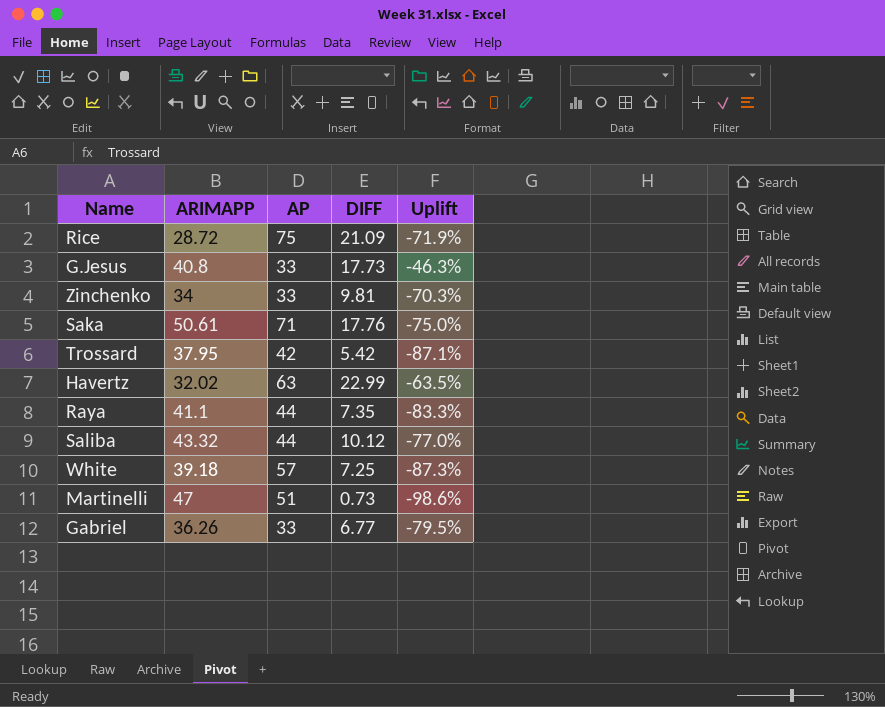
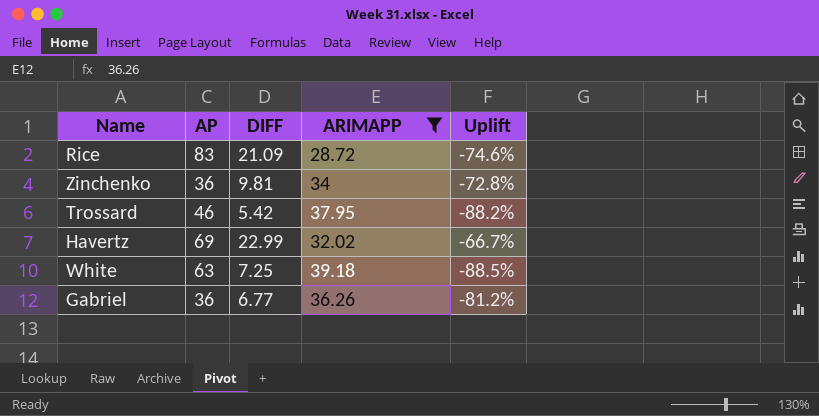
filter: none -> ARIMAPP <= 39.18
column ARIMAPP | position: 2 -> 4
Rice | AP: 75 -> 83
Rice | Uplift: -71.9% -> -74.6%
Zinchenko | AP: 33 -> 36
Zinchenko | Uplift: -70.3% -> -72.8%
Trossard | AP: 42 -> 46
Trossard | Uplift: -87.1% -> -88.2%
Havertz | AP: 63 -> 69
Havertz | Uplift: -63.5% -> -66.7%
White | AP: 57 -> 63
White | Uplift: -87.3% -> -88.5%
Gabriel | AP: 33 -> 36
Gabriel | Uplift: -79.5% -> -81.2%

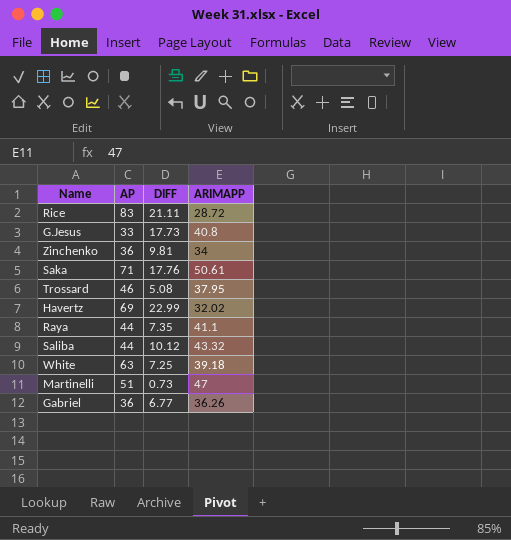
filter: ARIMAPP <= 39.18 -> none
column Uplift | formula: ([DIFF] - [AP]) / [AP] -> none
Rice | DIFF: 21.09 -> 21.11
Trossard | DIFF: 5.42 -> 5.08

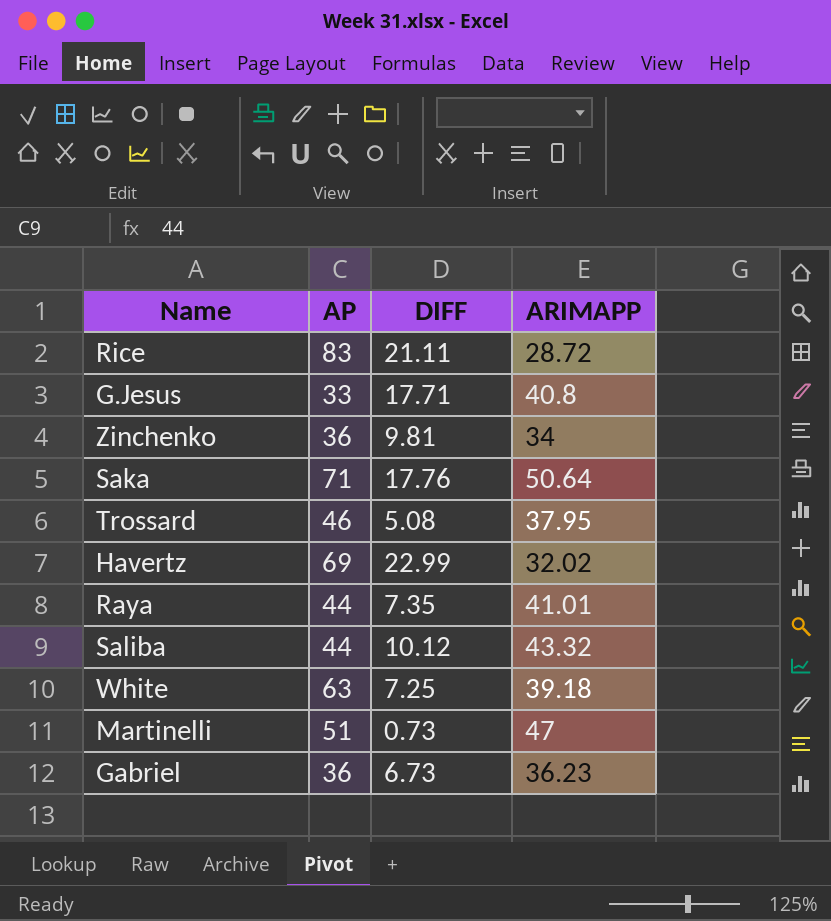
G.Jesus | DIFF: 17.73 -> 17.71
Saka | ARIMAPP: 50.61 -> 50.64
Raya | ARIMAPP: 41.1 -> 41.01
Gabriel | DIFF: 6.77 -> 6.73
Gabriel | ARIMAPP: 36.26 -> 36.23

